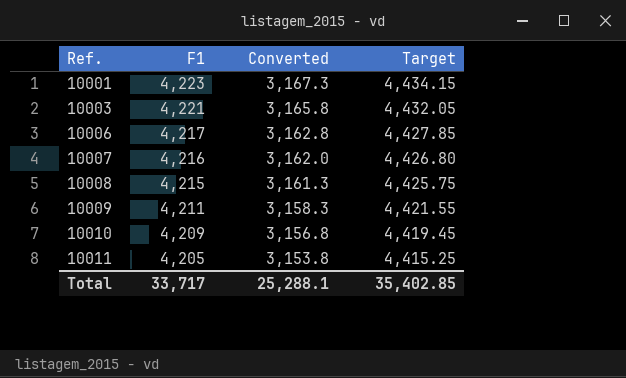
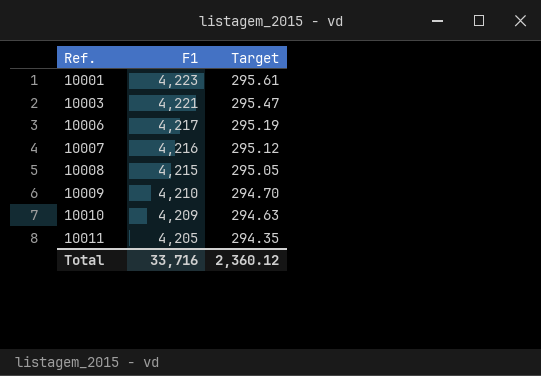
column Converted | formula: [F1] * 0.75 -> none
column Target | formula: [F1] * 1.05 -> [F1] * 0.07
10009 | F1: 4,211 -> 4,210
Total | F1: 33,717 -> 33,716
Total | Target: 35,402.85 -> 2,360.12

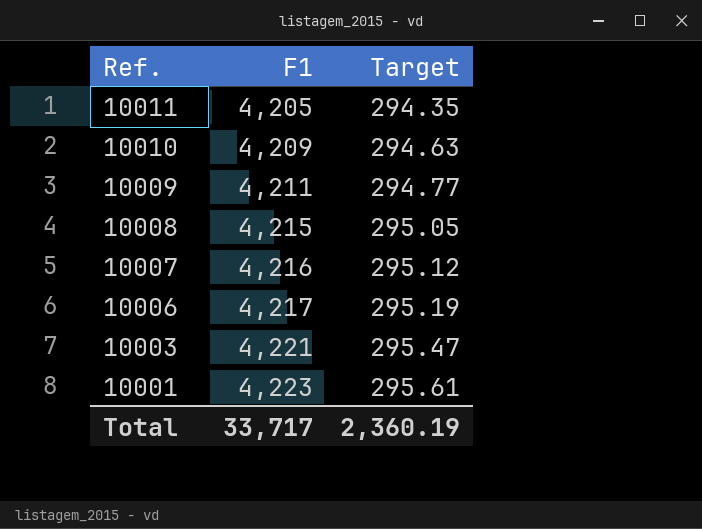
row order: Ref. ascending -> Ref. descending
10009 | F1: 4,210 -> 4,211
10009 | Target: 294.70 -> 294.77
Total | F1: 33,716 -> 33,717
Total | Target: 2,360.12 -> 2,360.19

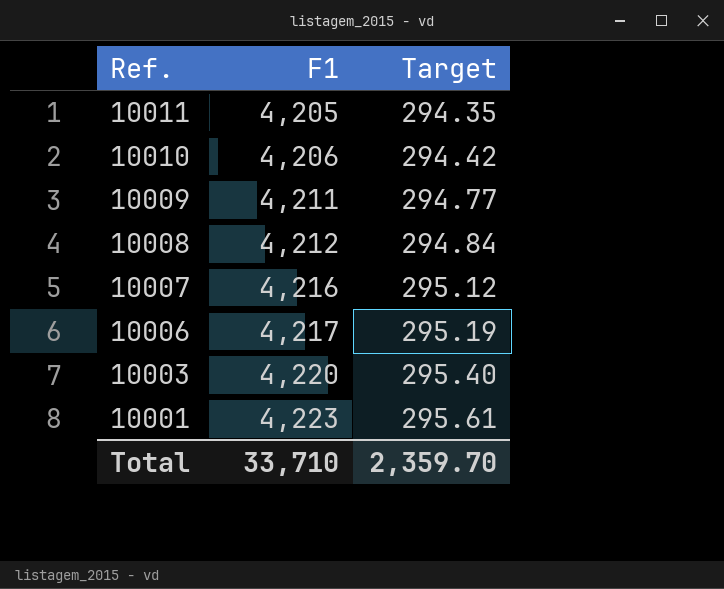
10010 | F1: 4,209 -> 4,206
10010 | Target: 294.63 -> 294.42
10008 | F1: 4,215 -> 4,212
10008 | Target: 295.05 -> 294.84
10003 | F1: 4,221 -> 4,220
10003 | Target: 295.47 -> 295.40
Total | F1: 33,717 -> 33,710
Total | Target: 2,360.19 -> 2,359.70

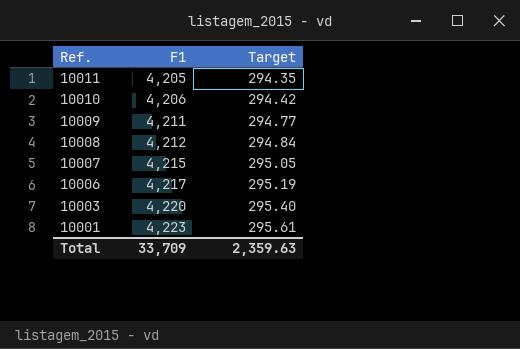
10007 | F1: 4,216 -> 4,215
10007 | Target: 295.12 -> 295.05
Total | F1: 33,710 -> 33,709
Total | Target: 2,359.70 -> 2,359.63

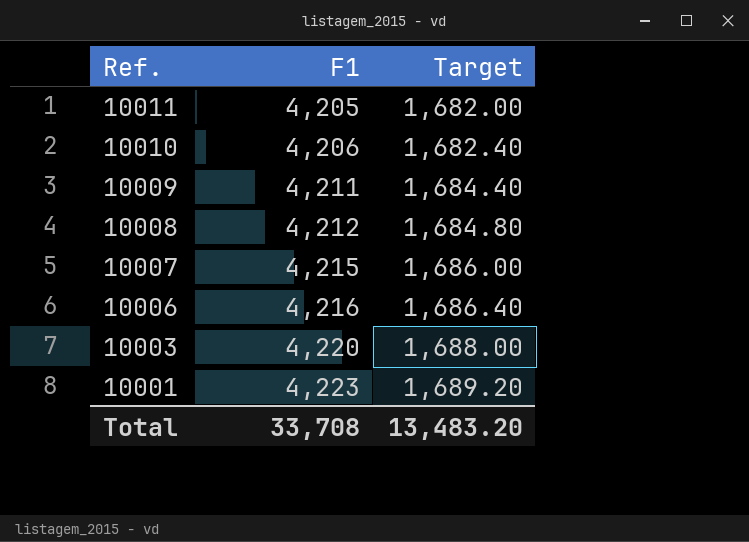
column Target | formula: [F1] * 0.07 -> [F1] * 0.4
10006 | F1: 4,217 -> 4,216
Total | F1: 33,709 -> 33,708
Total | Target: 2,359.63 -> 13,483.20

